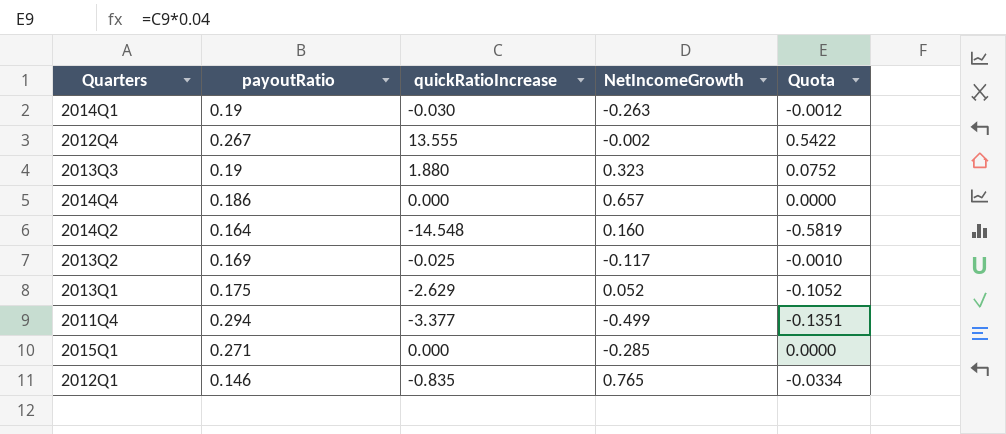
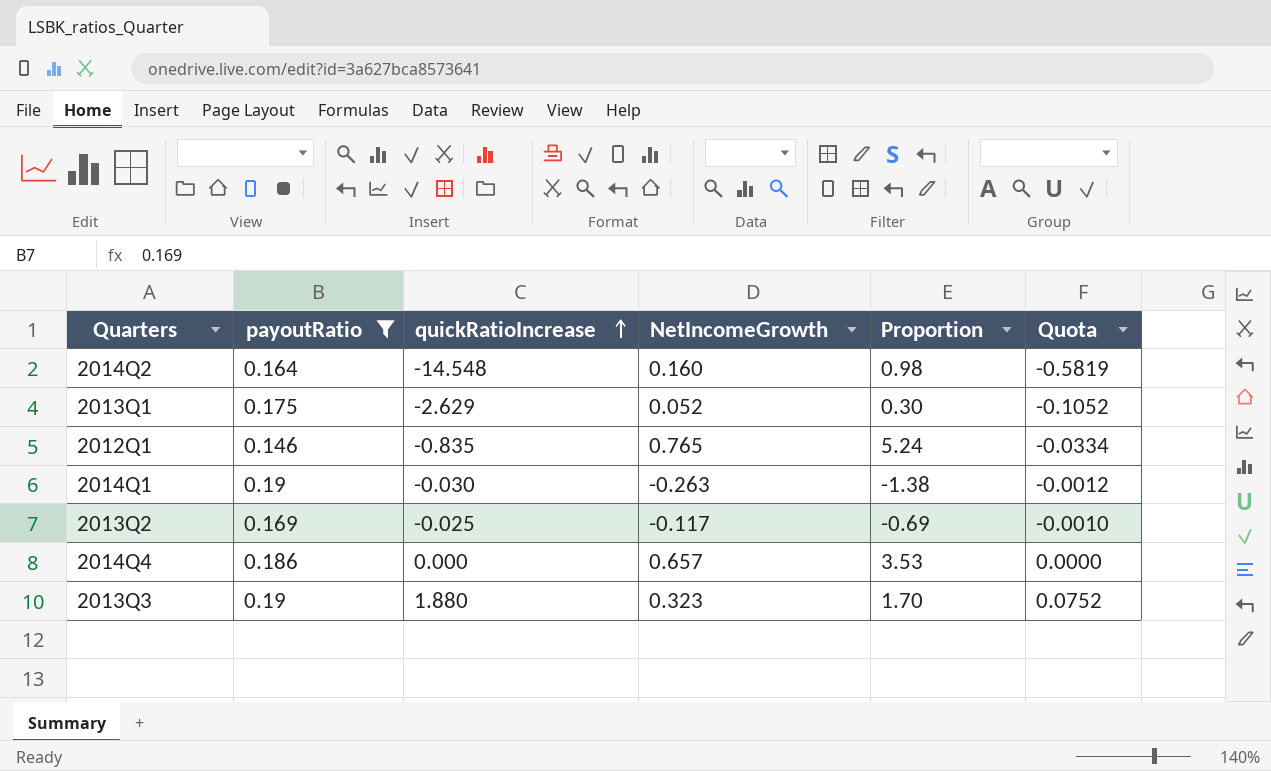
filter: none -> payoutRatio <= 0.19
row order: none -> quickRatioIncrease ascending
column Proportion | formula: none -> [NetIncomeGrowth] / [payoutRatio]

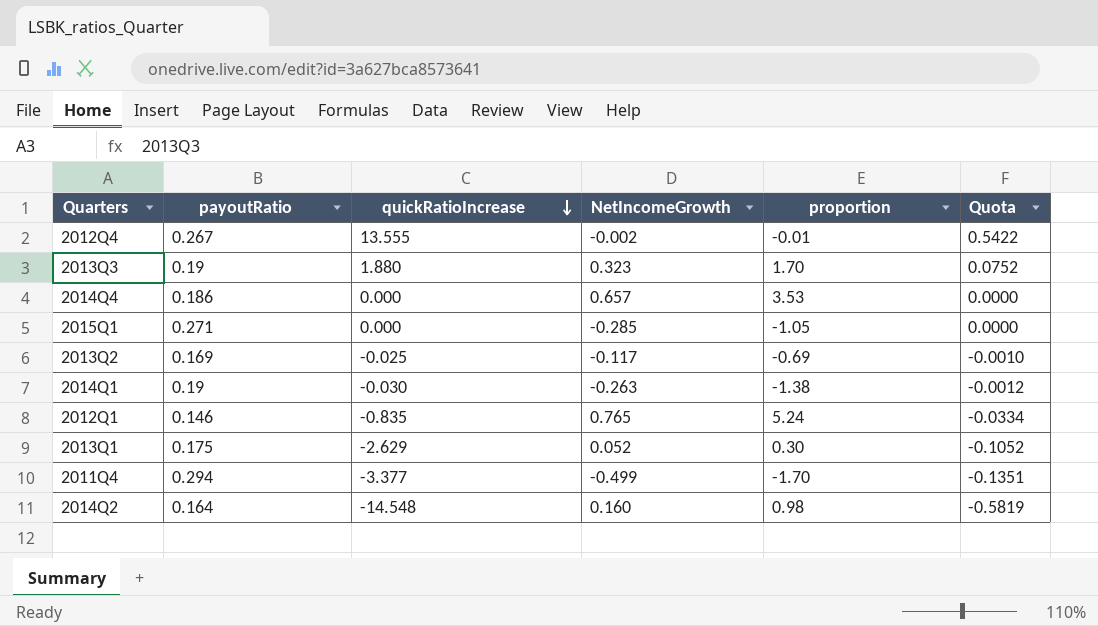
filter: payoutRatio <= 0.19 -> none
row order: quickRatioIncrease ascending -> quickRatioIncrease descending
column name: Proportion -> proportion

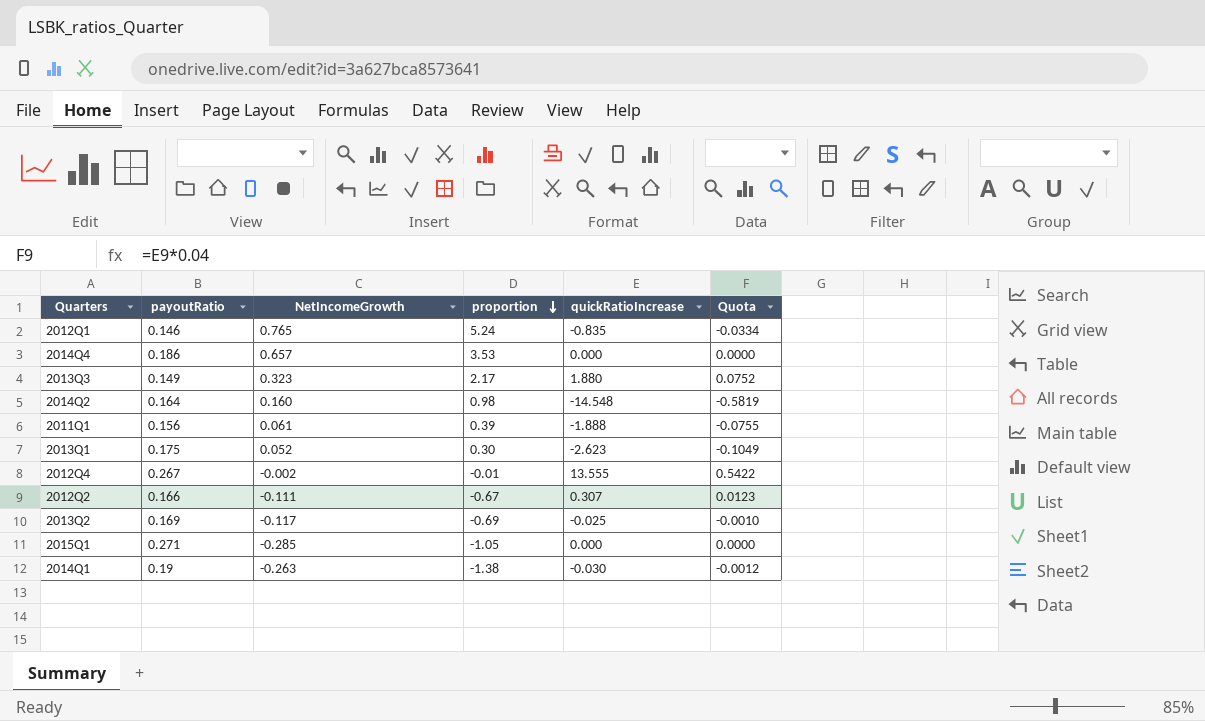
row order: quickRatioIncrease descending -> proportion descending
column quickRatioIncrease | position: 3 -> 5
row 2011Q4: 0.294 | -3.377 | -0.499 | -1.70 | -0.1351 -> none
2013Q3 | payoutRatio: 0.19 -> 0.149
2013Q3 | proportion: 1.70 -> 2.17
row 2011Q1: none -> 0.156 | 0.061 | 0.39 | -1.888 | -0.0755
2013Q1 | quickRatioIncrease: -2.629 -> -2.623
2013Q1 | Quota: -0.1052 -> -0.1049
row 2012Q2: none -> 0.166 | -0.111 | -0.67 | 0.307 | 0.0123

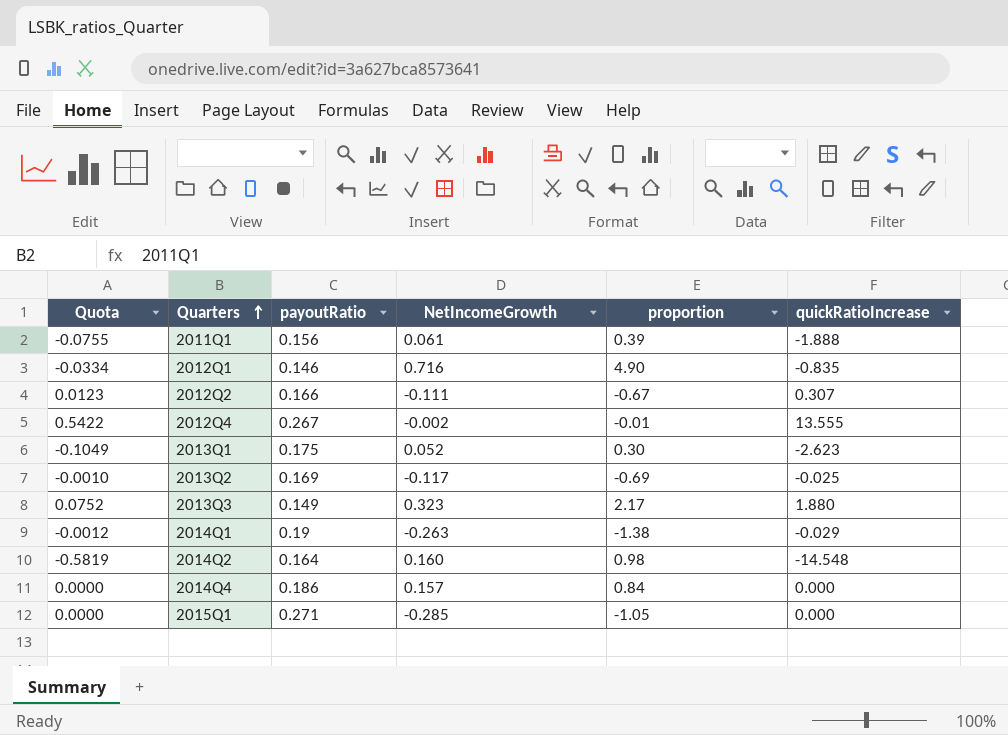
row order: proportion descending -> Quarters ascending
column Quota | position: 6 -> 1
2012Q1 | NetIncomeGrowth: 0.765 -> 0.716
2012Q1 | proportion: 5.24 -> 4.90
2014Q1 | quickRatioIncrease: -0.030 -> -0.029
2014Q4 | NetIncomeGrowth: 0.657 -> 0.157
2014Q4 | proportion: 3.53 -> 0.84

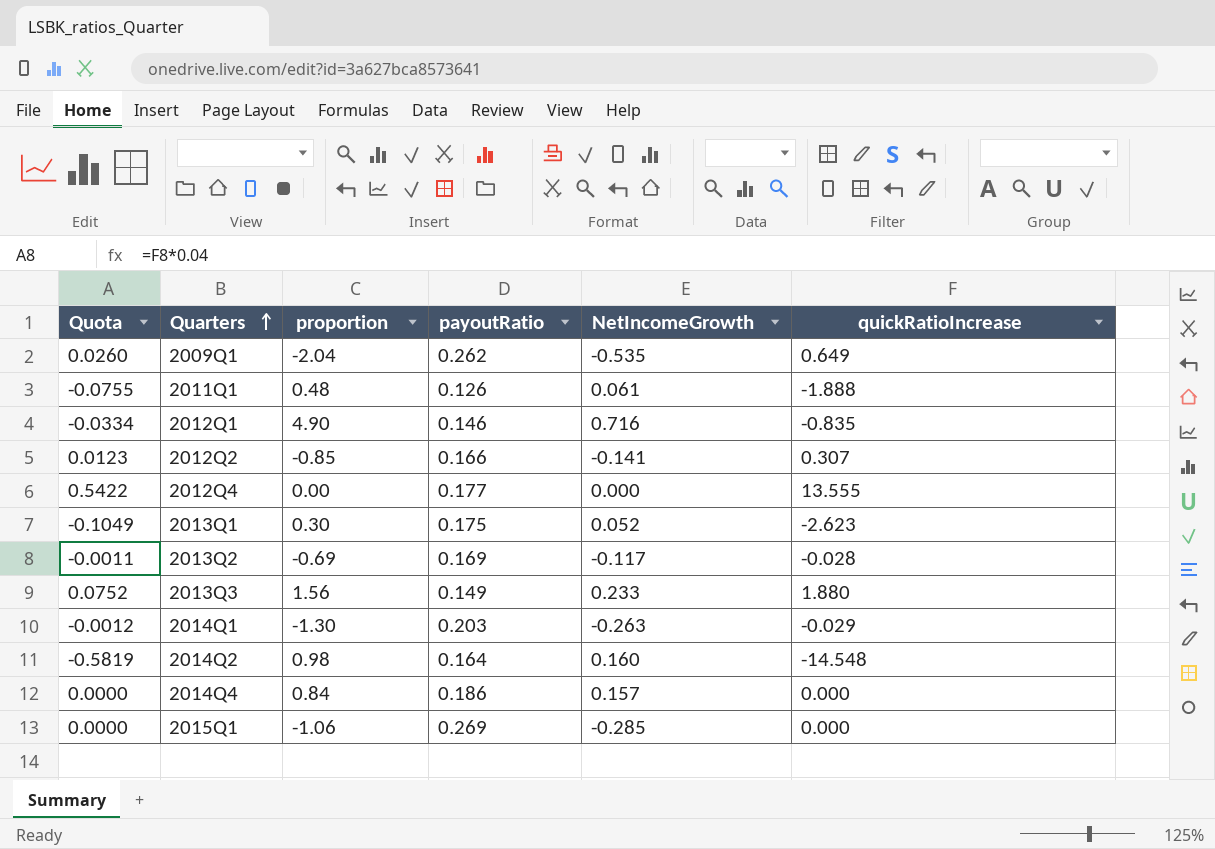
column proportion | position: 5 -> 3
row 2009Q1: none -> 0.0260 | -2.04 | 0.262 | -0.535 | 0.649
2011Q1 | proportion: 0.39 -> 0.48
2011Q1 | payoutRatio: 0.156 -> 0.126
2012Q2 | proportion: -0.67 -> -0.85
2012Q2 | NetIncomeGrowth: -0.111 -> -0.141
2012Q4 | proportion: -0.01 -> 0.00
2012Q4 | payoutRatio: 0.267 -> 0.177
2012Q4 | NetIncomeGrowth: -0.002 -> 0.000
2013Q2 | Quota: -0.0010 -> -0.0011
2013Q2 | quickRatioIncrease: -0.025 -> -0.028
2013Q3 | proportion: 2.17 -> 1.56
2013Q3 | NetIncomeGrowth: 0.323 -> 0.233
2014Q1 | proportion: -1.38 -> -1.30
2014Q1 | payoutRatio: 0.19 -> 0.203
2015Q1 | proportion: -1.05 -> -1.06
2015Q1 | payoutRatio: 0.271 -> 0.269

